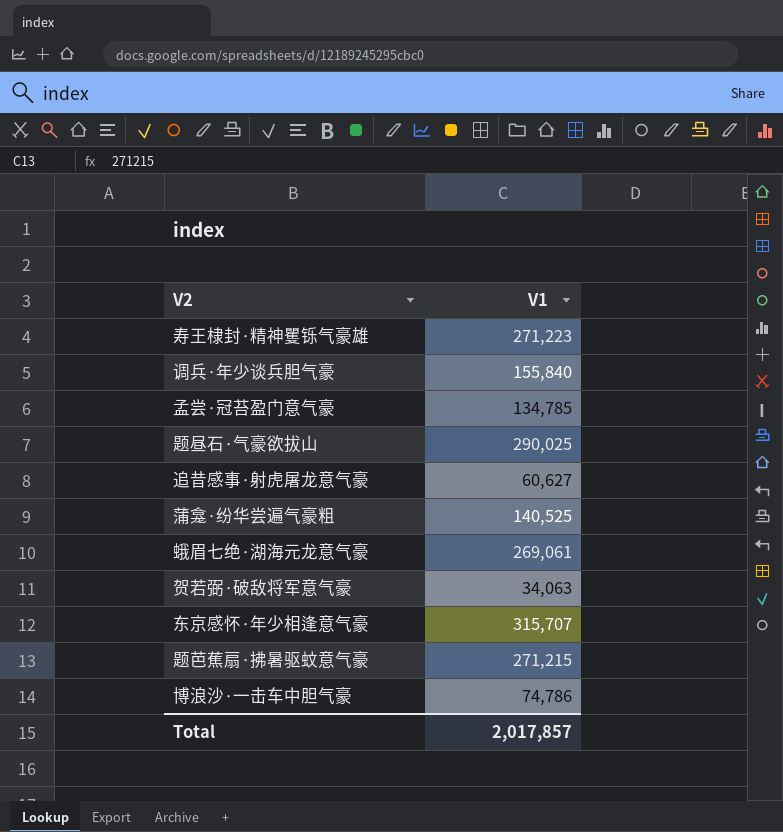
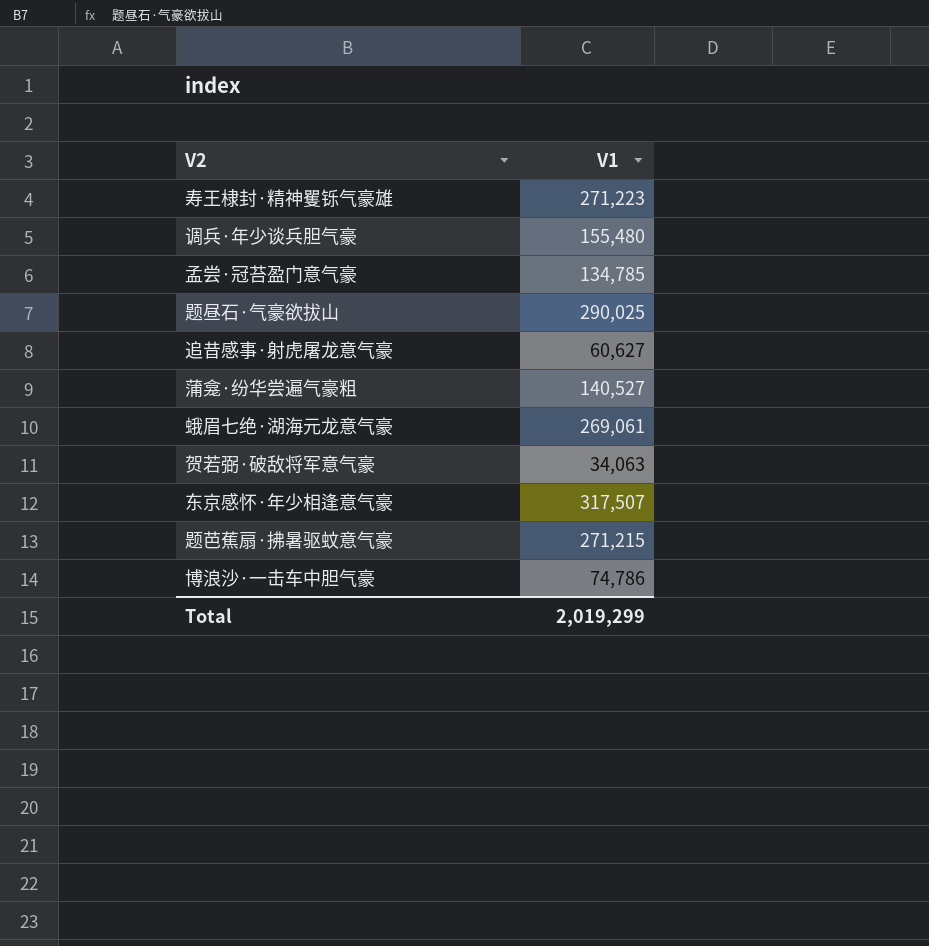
调兵·年少谈兵胆气豪 | V1: 155,840 -> 155,480
蒲龛·纷华尝遍气豪粗 | V1: 140,525 -> 140,527
东京感怀·年少相逢意气豪 | V1: 315,707 -> 317,507
Total | V1: 2,017,857 -> 2,019,299

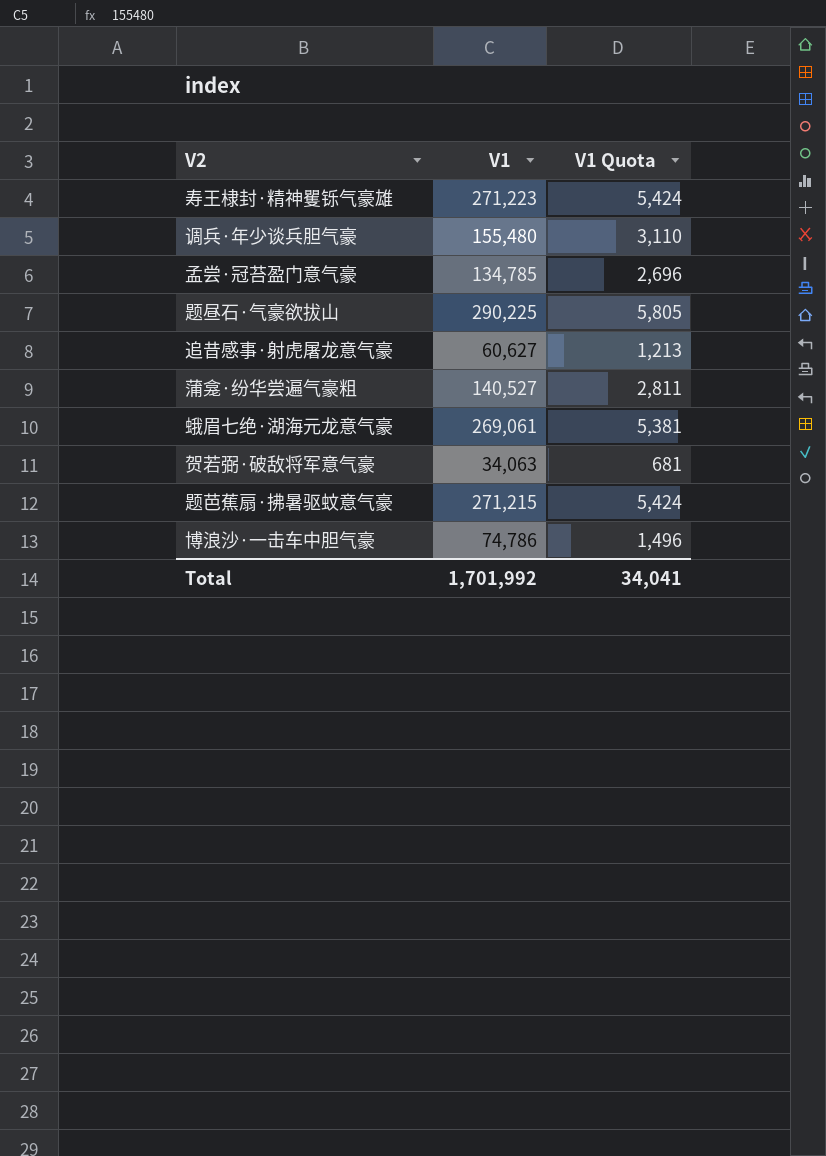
column V1 Quota | formula: none -> [V1] * 0.02
row 东京感怀·年少相逢意气豪: 317,507 -> none
题昼石·气豪欲拔山 | V1: 290,025 -> 290,225
Total | V1: 2,019,299 -> 1,701,992

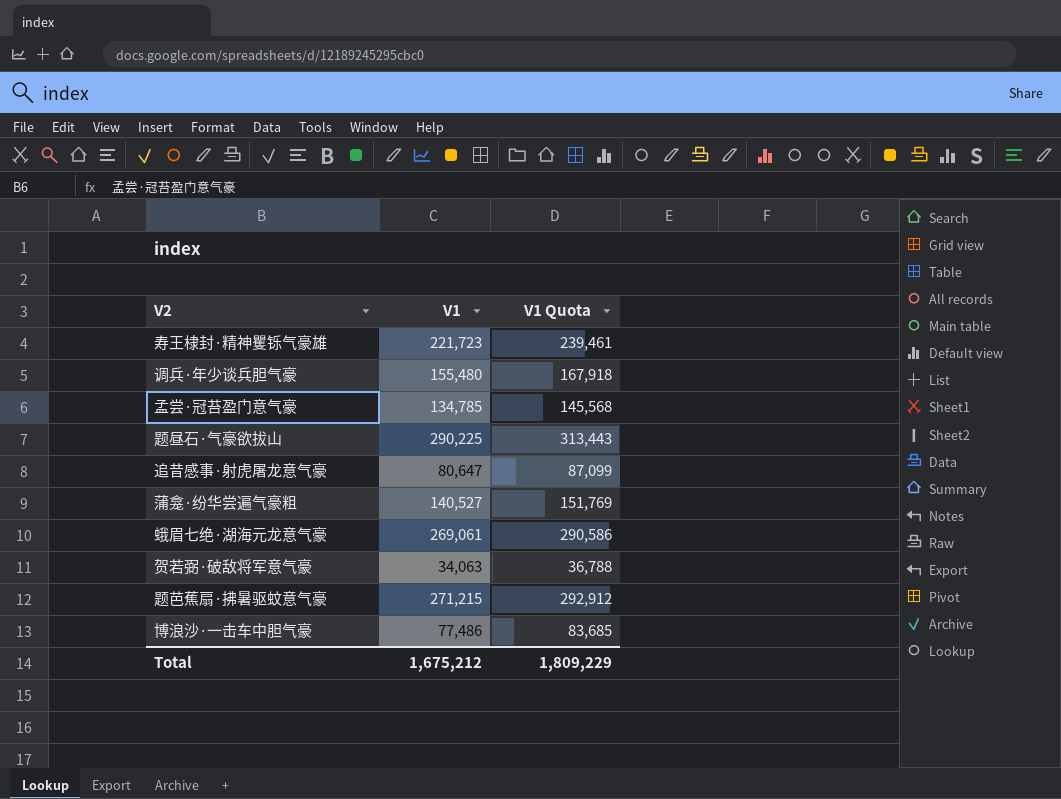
column V1 Quota | formula: [V1] * 0.02 -> [V1] * 1.08
寿王棣封·精神矍铄气豪雄 | V1: 271,223 -> 221,723
追昔感事·射虎屠龙意气豪 | V1: 60,627 -> 80,647
博浪沙·一击车中胆气豪 | V1: 74,786 -> 77,486
Total | V1: 1,701,992 -> 1,675,212
Total | V1 Quota: 34,041 -> 1,809,229

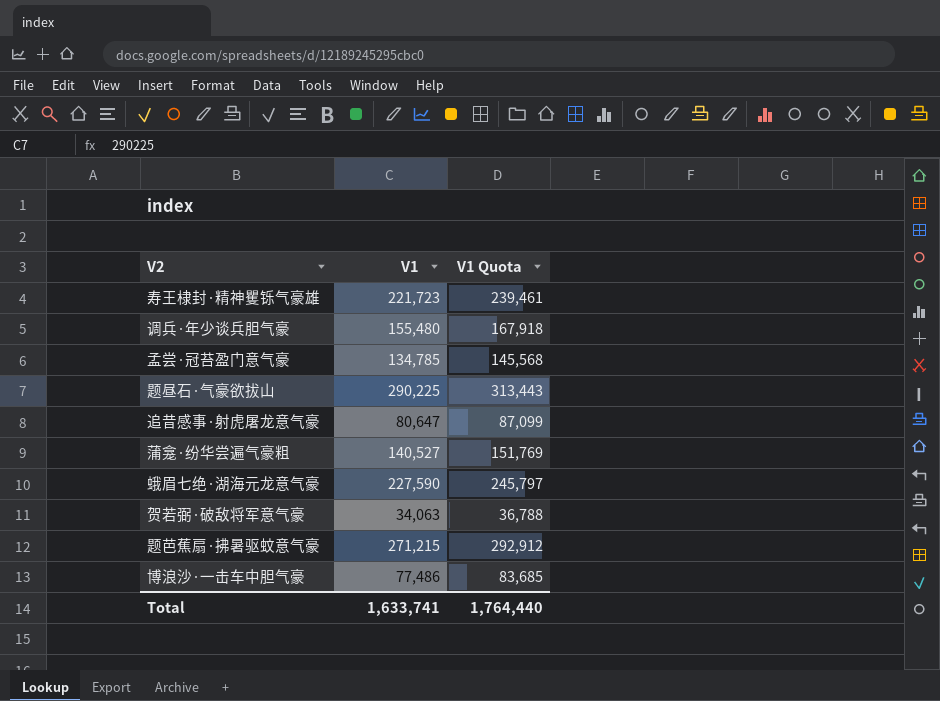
蛾眉七绝·湖海元龙意气豪 | V1: 269,061 -> 227,590
蛾眉七绝·湖海元龙意气豪 | V1 Quota: 290,586 -> 245,797
Total | V1: 1,675,212 -> 1,633,741
Total | V1 Quota: 1,809,229 -> 1,764,440

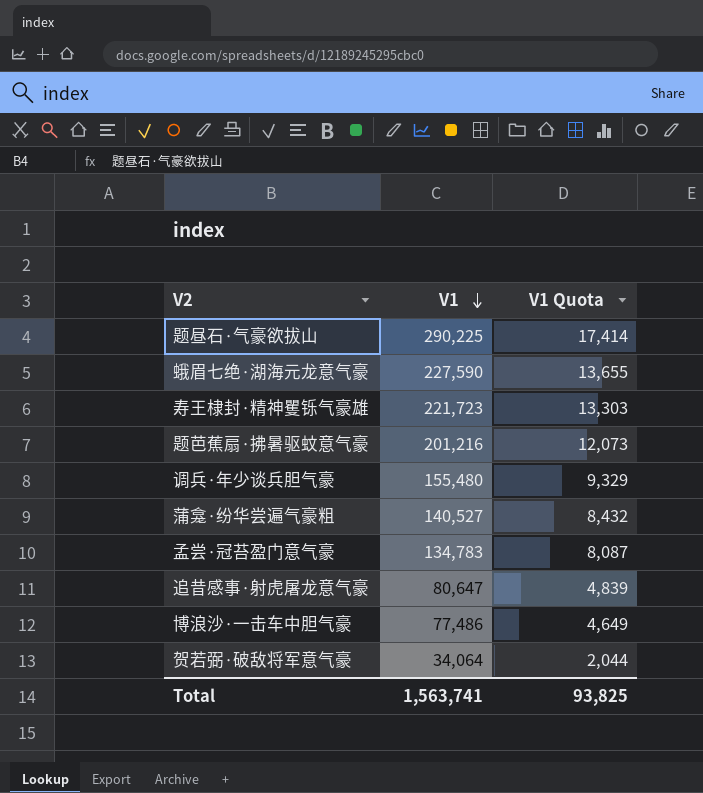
row order: none -> V1 descending
column V1 Quota | formula: [V1] * 1.08 -> [V1] * 0.06
题芭蕉扇·拂暑驱蚊意气豪 | V1: 271,215 -> 201,216
孟尝·冠苔盈门意气豪 | V1: 134,785 -> 134,783
贺若弼·破敌将军意气豪 | V1: 34,063 -> 34,064
Total | V1: 1,633,741 -> 1,563,741
Total | V1 Quota: 1,764,440 -> 93,825

